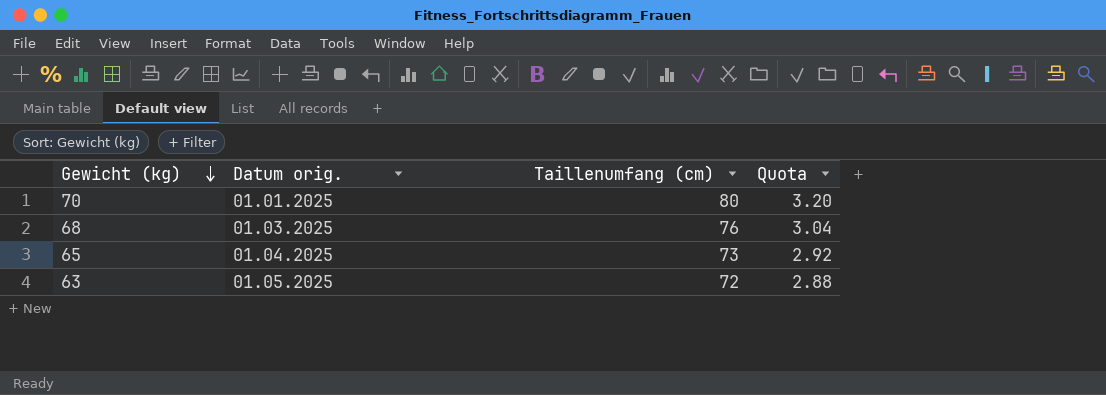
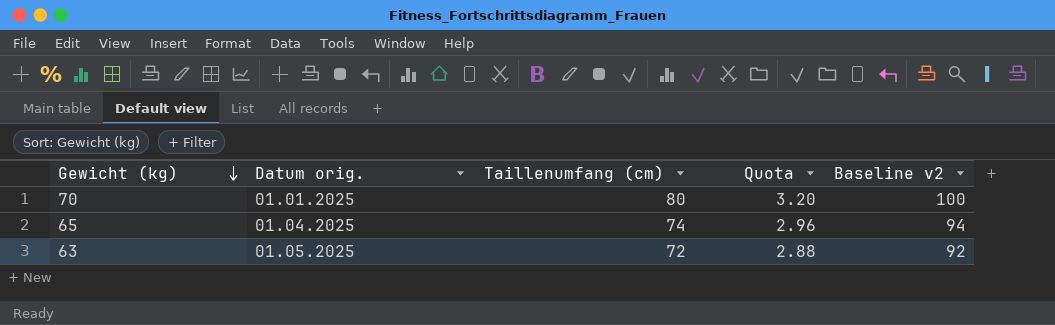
column Baseline v2 | formula: none -> [Taillenumfang (cm)] + 20
row 68: 01.03.2025 | 76 | 3.04 -> none
65 | Taillenumfang (cm): 73 -> 74
65 | Quota: 2.92 -> 2.96

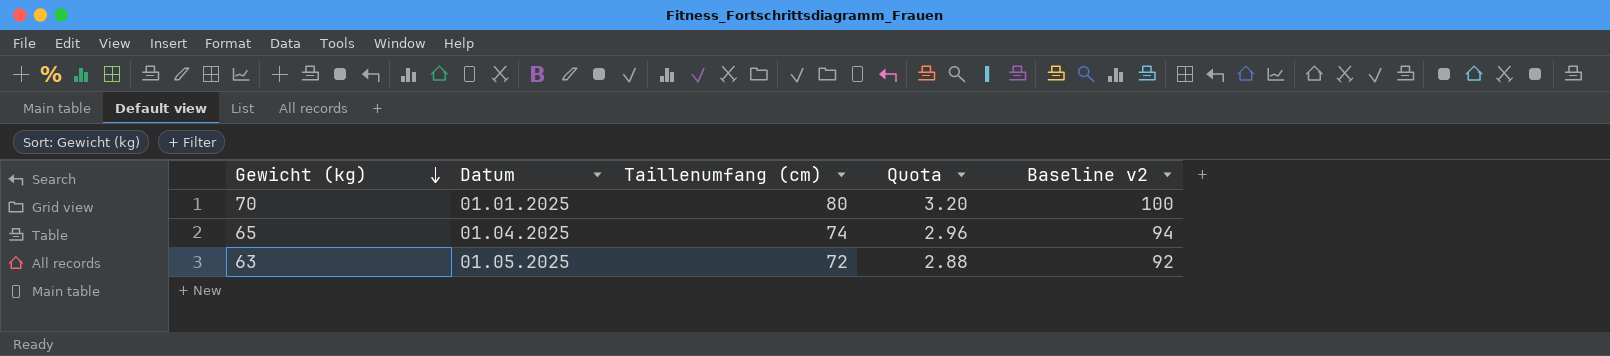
column name: Datum orig. -> Datum

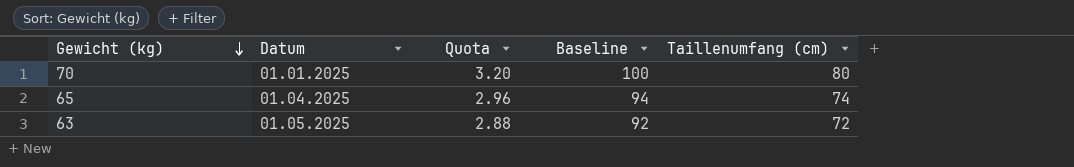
column name: Baseline v2 -> Baseline
column Taillenumfang (cm) | position: 3 -> 5

